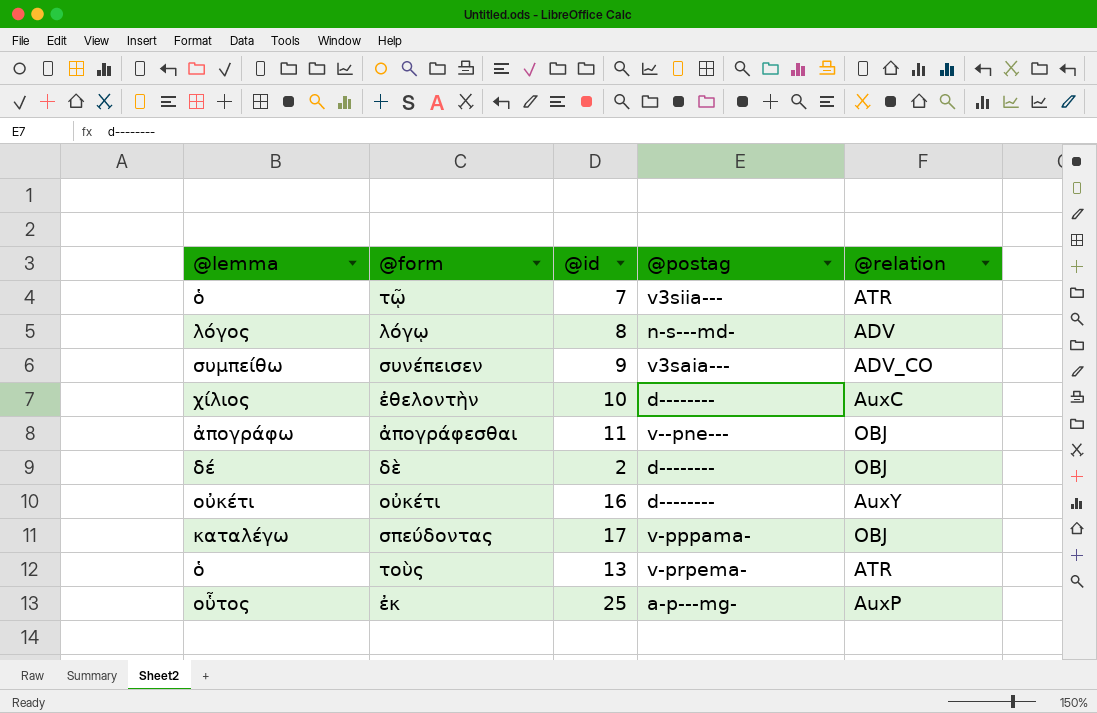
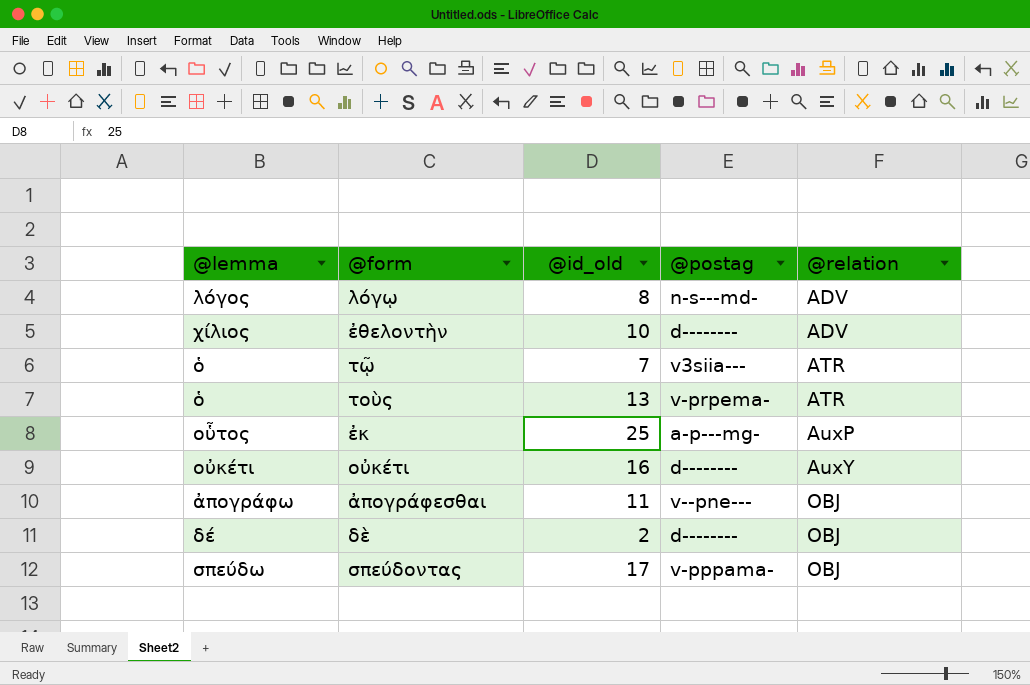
row order: none -> @relation ascending
column name: @id -> @id_old
row συνέπεισεν: συμπείθω | 9 | v3saia--- | ADV_CO -> none
ἐθελοντὴν | @relation: AuxC -> ADV
σπεύδοντας | @lemma: καταλέγω -> σπεύδω

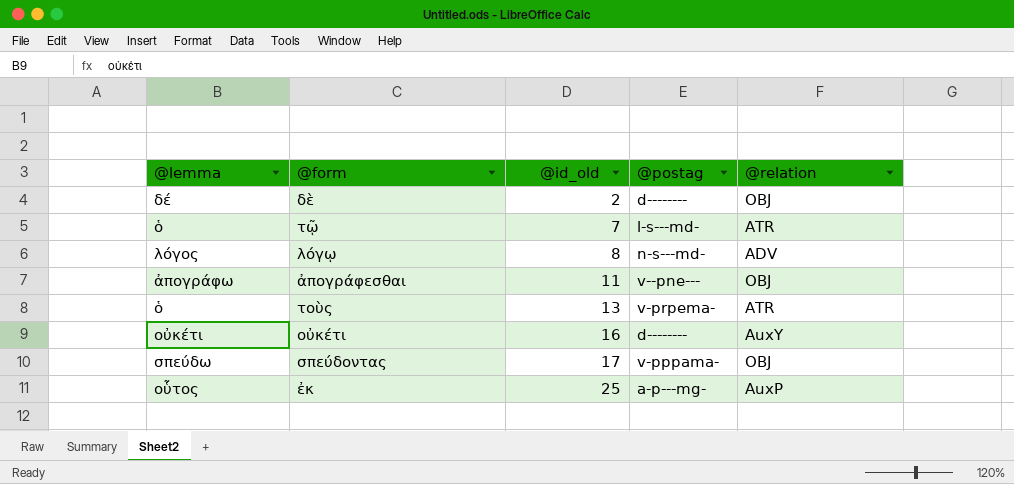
row order: @relation ascending -> @id_old ascending
row ἐθελοντὴν: χίλιος | 10 | d-------- | ADV -> none
τῷ | @postag: v3siia--- -> l-s---md-

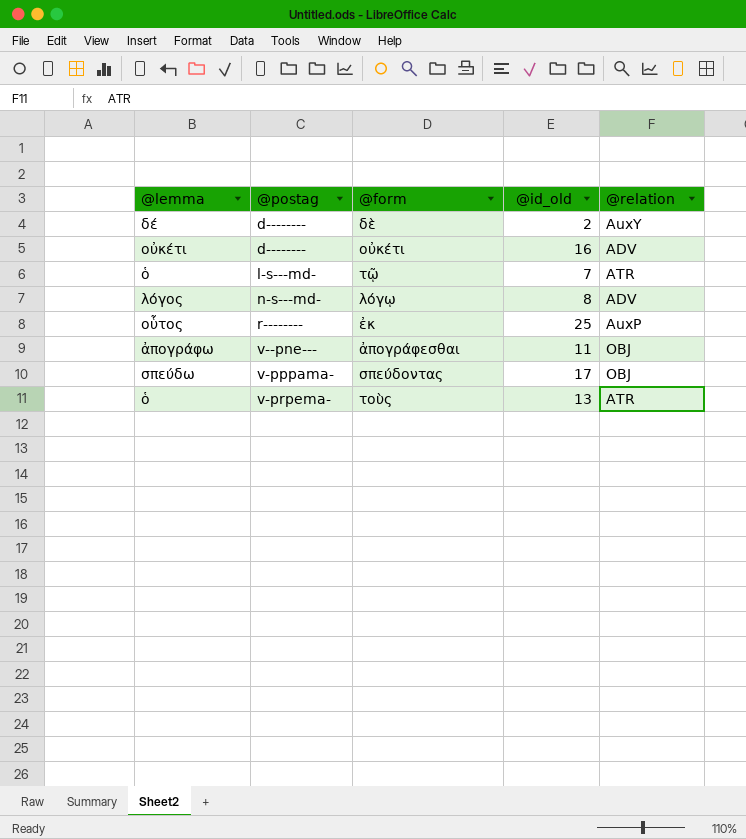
row order: @id_old ascending -> @postag ascending
column @postag | position: 4 -> 2
δὲ | @relation: OBJ -> AuxY
οὐκέτι | @relation: AuxY -> ADV
ἐκ | @postag: a-p---mg- -> r--------

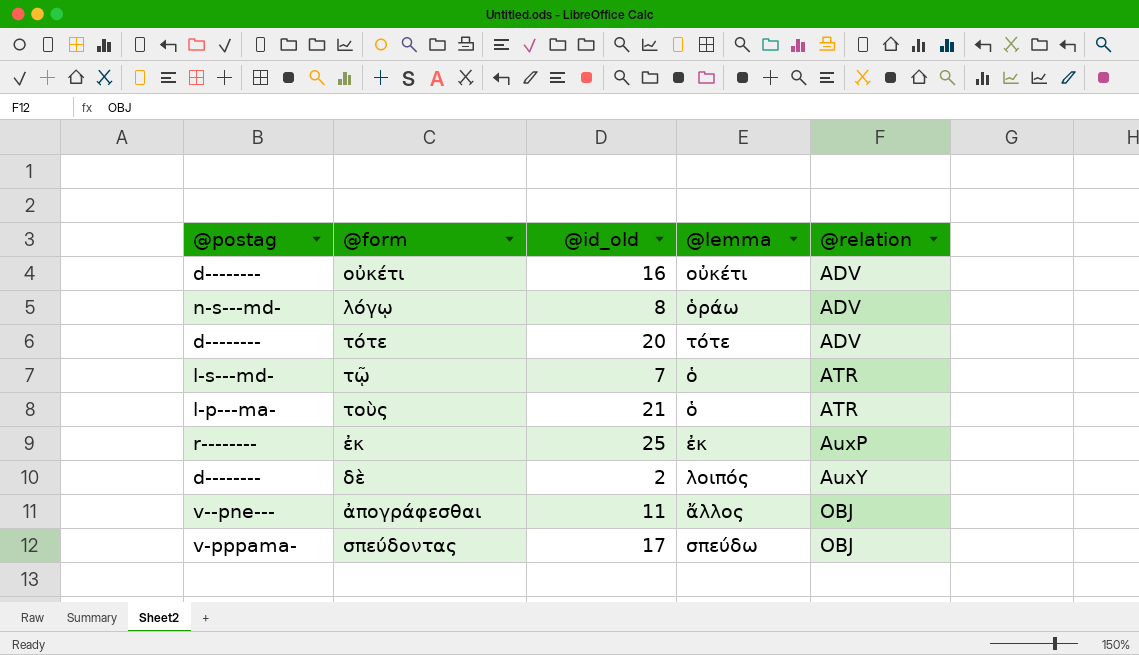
row order: @postag ascending -> @relation ascending
column @lemma | position: 1 -> 4
λόγῳ | @lemma: λόγος -> ὁράω
row τότε: none -> d-------- | 20 | τότε | ADV
τοὺς | @postag: v-prpema- -> l-p---ma-
τοὺς | @id_old: 13 -> 21
ἐκ | @lemma: οὗτος -> ἐκ
δὲ | @lemma: δέ -> λοιπός
ἀπογράφεσθαι | @lemma: ἀπογράφω -> ἄλλος

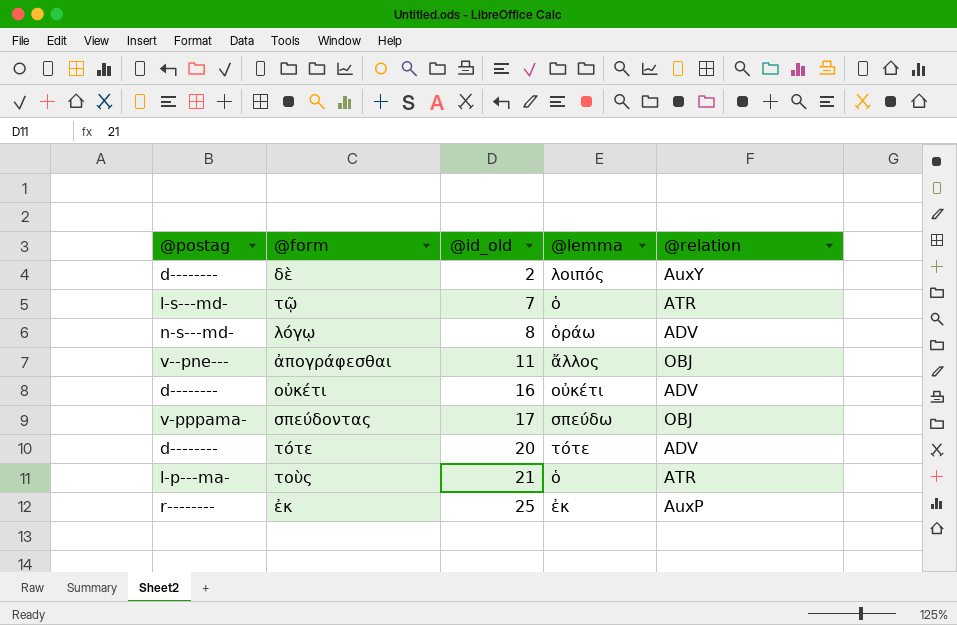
row order: @relation ascending -> @id_old ascending

